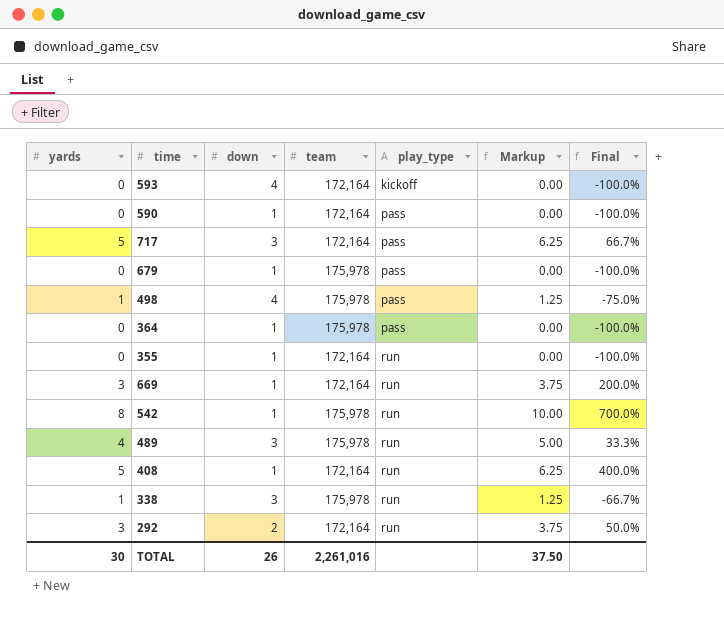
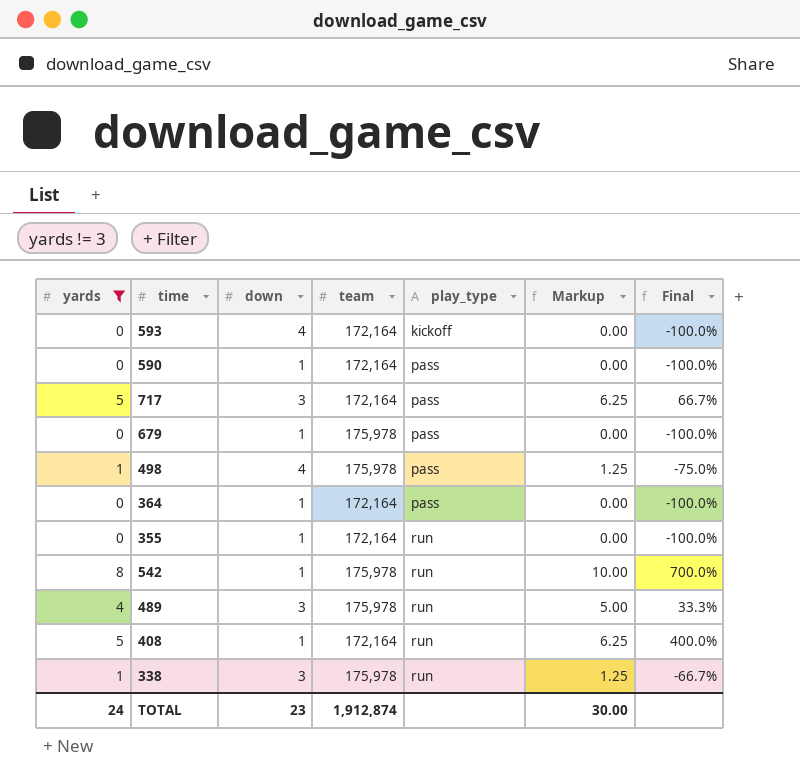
filter: none -> yards != 3
364 | team: 175,978 -> 172,164
TOTAL | yards: 30 -> 24
TOTAL | down: 26 -> 23
TOTAL | team: 2,261,016 -> 1,912,874
TOTAL | Markup: 37.50 -> 30.00

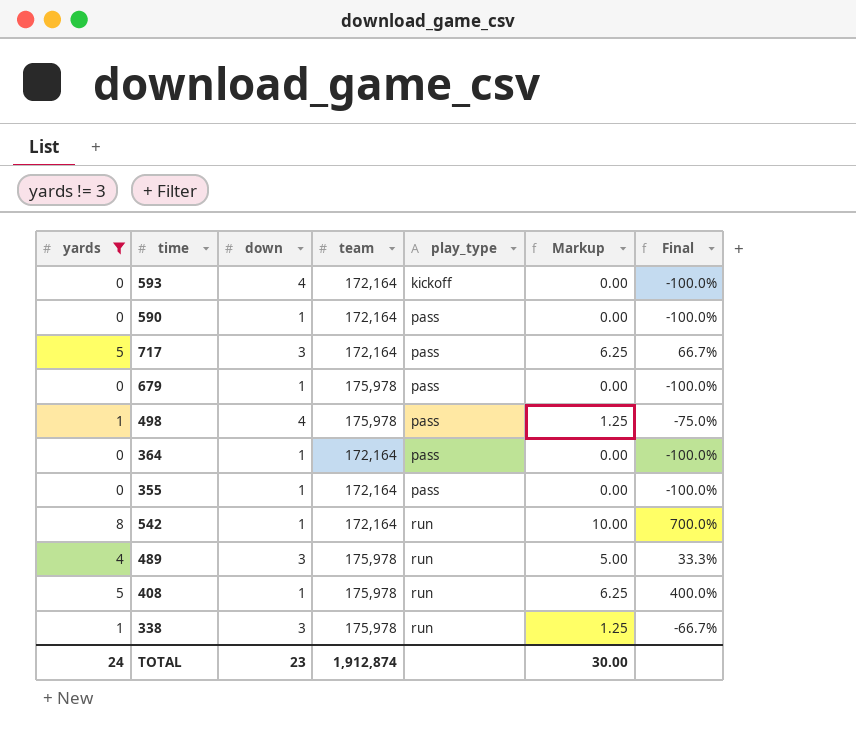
355 | play_type: run -> pass
542 | team: 175,978 -> 172,164
408 | team: 172,164 -> 175,978

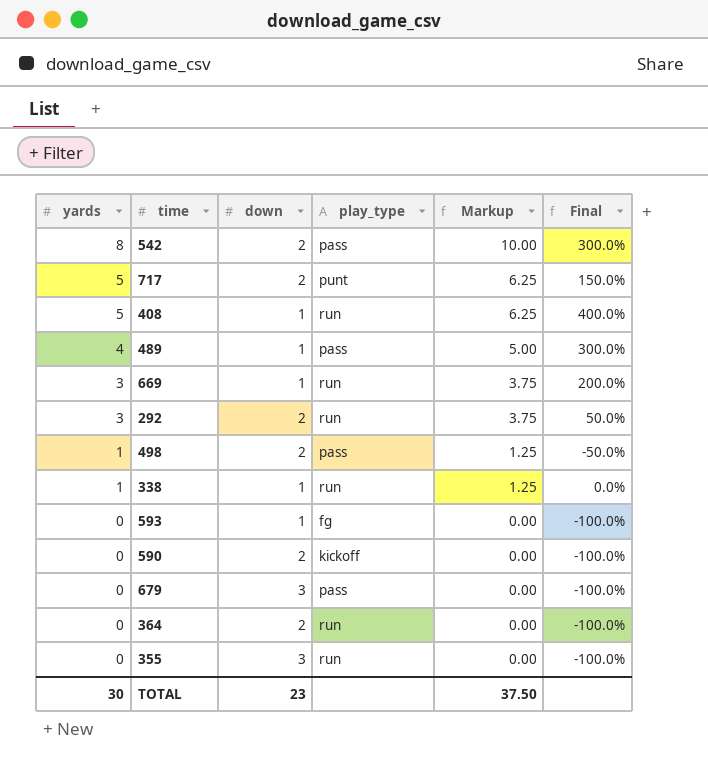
filter: yards != 3 -> none
row order: play_type ascending -> yards descending
column team | position: 4 -> none
542 | down: 1 -> 2
542 | play_type: run -> pass
542 | Final: 700.0% -> 300.0%
717 | down: 3 -> 2
717 | play_type: pass -> punt
717 | Final: 66.7% -> 150.0%
489 | down: 3 -> 1
489 | play_type: run -> pass
489 | Final: 33.3% -> 300.0%
498 | down: 4 -> 2
498 | Final: -75.0% -> -50.0%
338 | down: 3 -> 1
338 | Final: -66.7% -> 0.0%
593 | down: 4 -> 1
593 | play_type: kickoff -> fg
590 | down: 1 -> 2
590 | play_type: pass -> kickoff
679 | down: 1 -> 3
364 | down: 1 -> 2
364 | play_type: pass -> run
355 | down: 1 -> 3
355 | play_type: pass -> run
TOTAL | yards: 24 -> 30
TOTAL | Markup: 30.00 -> 37.50

